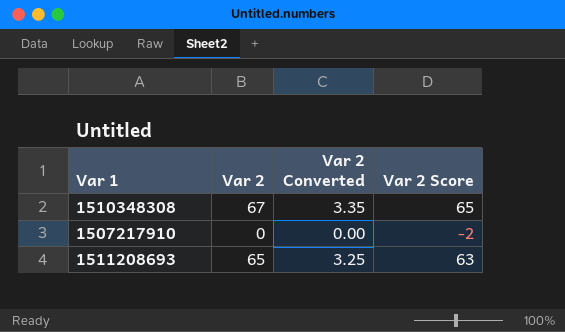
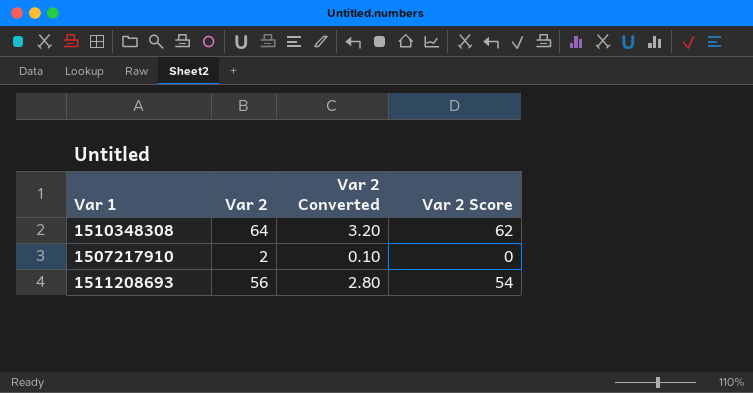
1510348308 | Var 2: 67 -> 64
1510348308 | Var 2 Converted: 3.35 -> 3.20
1510348308 | Var 2 Score: 65 -> 62
1507217910 | Var 2: 0 -> 2
1507217910 | Var 2 Converted: 0.00 -> 0.10
1507217910 | Var 2 Score: -2 -> 0
1511208693 | Var 2: 65 -> 56
1511208693 | Var 2 Converted: 3.25 -> 2.80
1511208693 | Var 2 Score: 63 -> 54

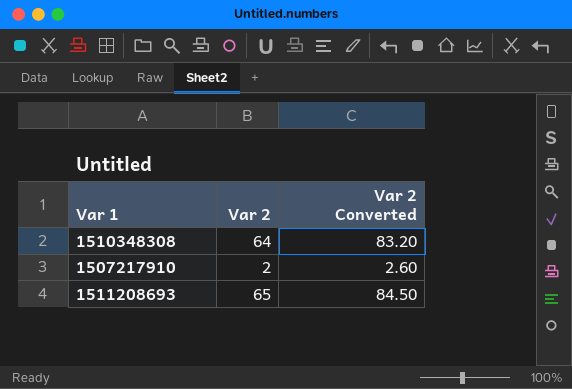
column Var 2 Score | formula: [Var 2] - 2 -> none
column Var 2 Converted | formula: [Var 2] * 0.05 -> [Var 2] * 1.3
1511208693 | Var 2: 56 -> 65

